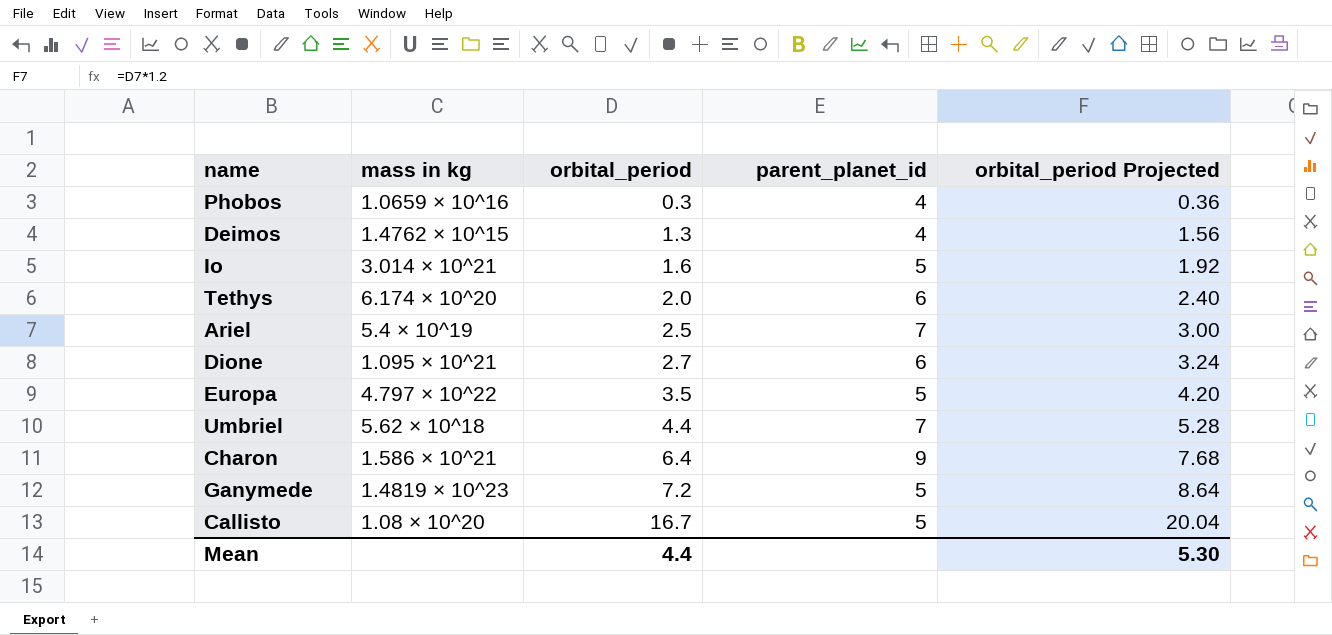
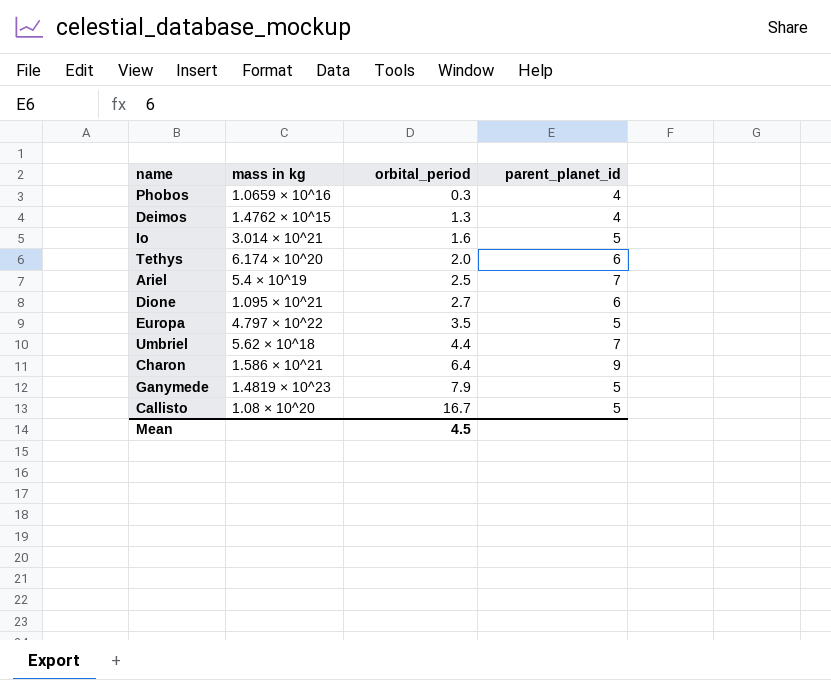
column orbital_period Projected | formula: [orbital_period] * 1.2 -> none
Ganymede | orbital_period: 7.2 -> 7.9
Mean | orbital_period: 4.4 -> 4.5

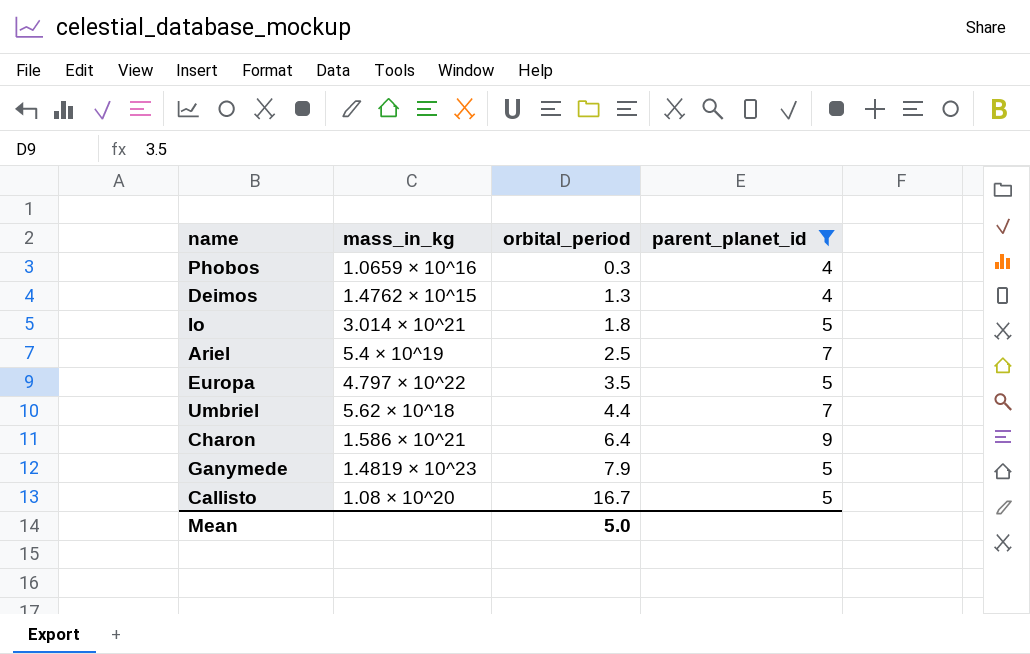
filter: none -> parent_planet_id != 6
column name: mass in kg -> mass_in_kg
Io | orbital_period: 1.6 -> 1.8
Mean | orbital_period: 4.5 -> 5.0

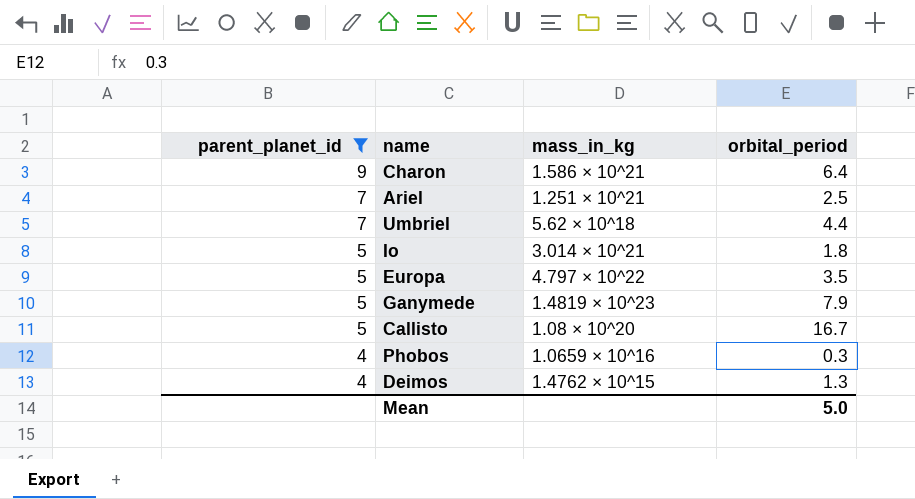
row order: orbital_period ascending -> parent_planet_id descending
column parent_planet_id | position: 4 -> 1
Ariel | mass_in_kg: 5.4 × 10^19 -> 1.251 × 10^21

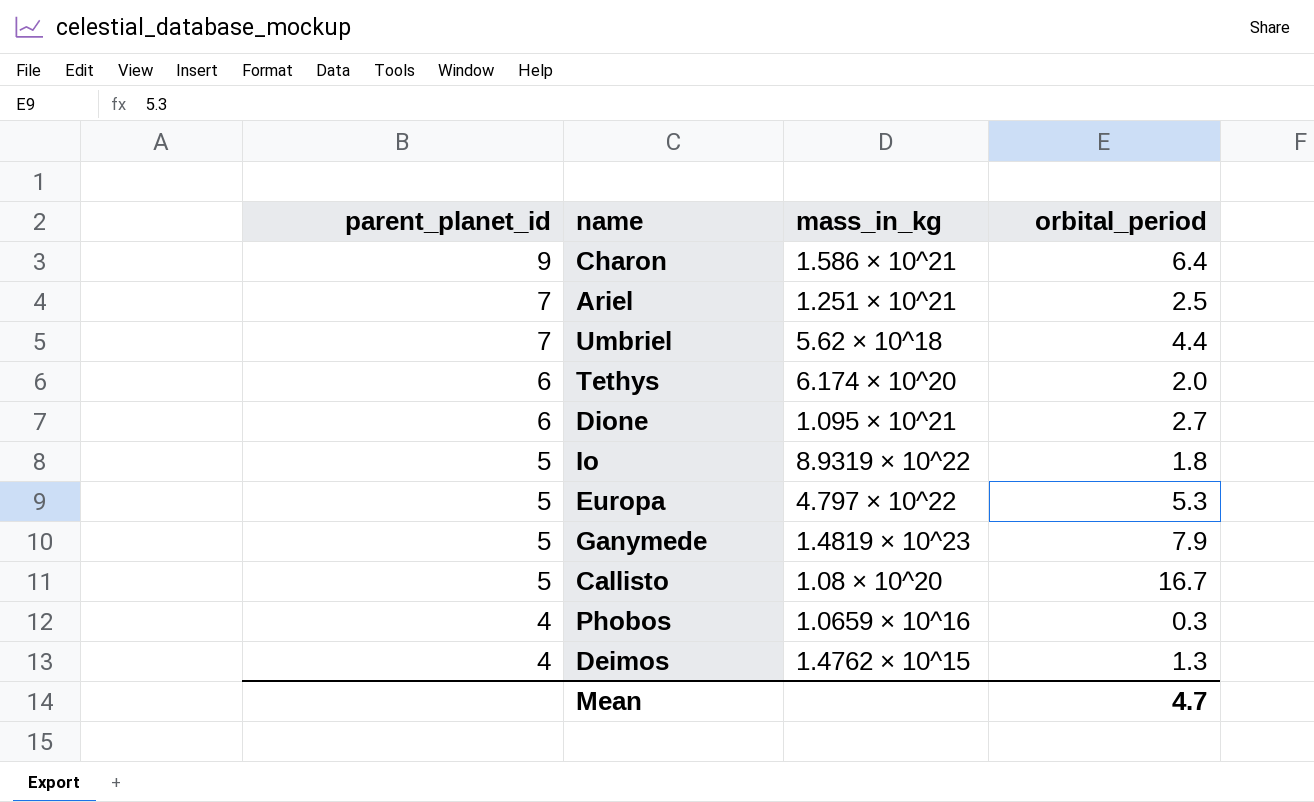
filter: parent_planet_id != 6 -> none
Io | mass_in_kg: 3.014 × 10^21 -> 8.9319 × 10^22
Europa | orbital_period: 3.5 -> 5.3
Mean | orbital_period: 5.0 -> 4.7

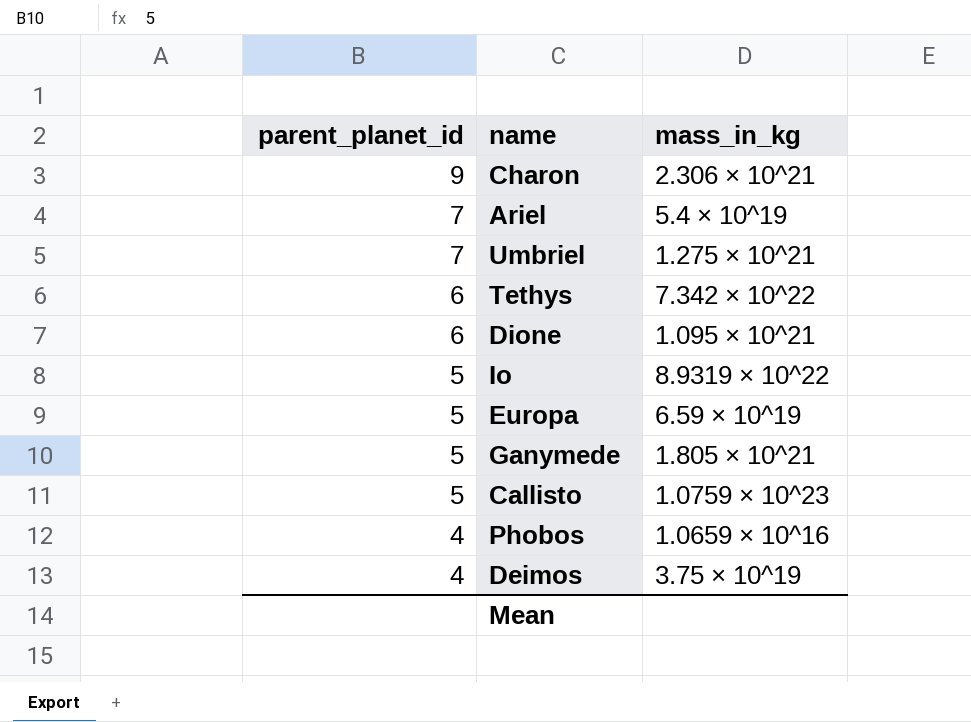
column orbital_period | position: 4 -> none
Charon | mass_in_kg: 1.586 × 10^21 -> 2.306 × 10^21
Ariel | mass_in_kg: 1.251 × 10^21 -> 5.4 × 10^19
Umbriel | mass_in_kg: 5.62 × 10^18 -> 1.275 × 10^21
Tethys | mass_in_kg: 6.174 × 10^20 -> 7.342 × 10^22
Europa | mass_in_kg: 4.797 × 10^22 -> 6.59 × 10^19
Ganymede | mass_in_kg: 1.4819 × 10^23 -> 1.805 × 10^21
Callisto | mass_in_kg: 1.08 × 10^20 -> 1.0759 × 10^23
Deimos | mass_in_kg: 1.4762 × 10^15 -> 3.75 × 10^19

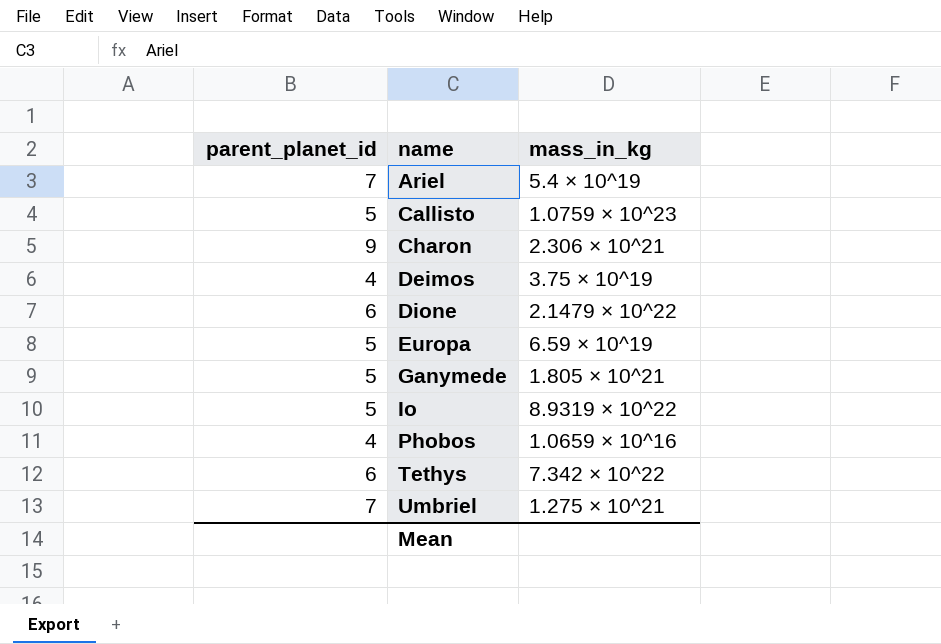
row order: parent_planet_id descending -> name ascending
Dione | mass_in_kg: 1.095 × 10^21 -> 2.1479 × 10^22

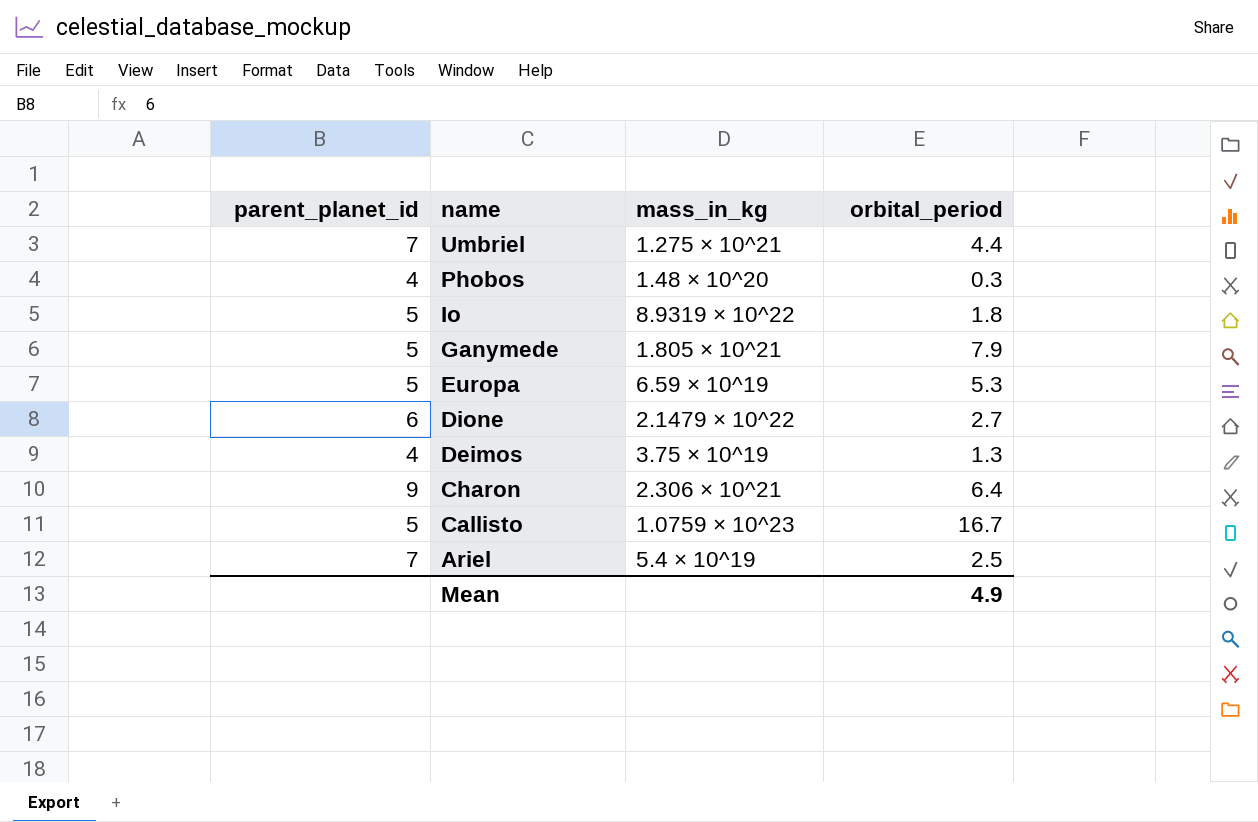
row order: name ascending -> name descending
column orbital_period | position: none -> 4
row Tethys: 6 | 7.342 × 10^22 -> none
Phobos | mass_in_kg: 1.0659 × 10^16 -> 1.48 × 10^20

